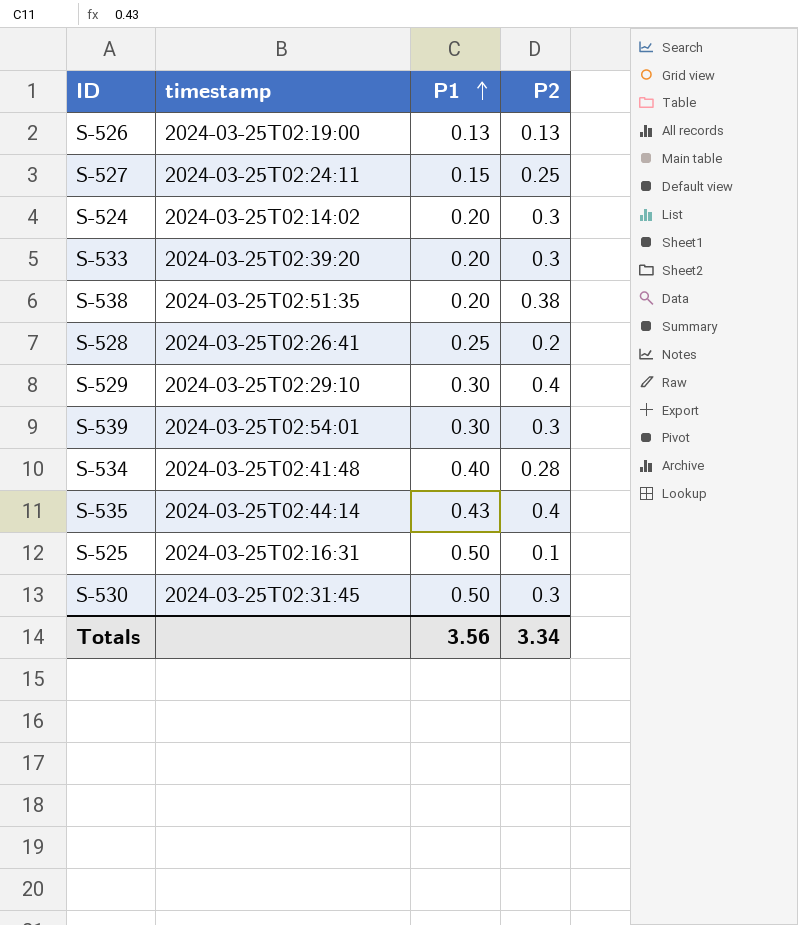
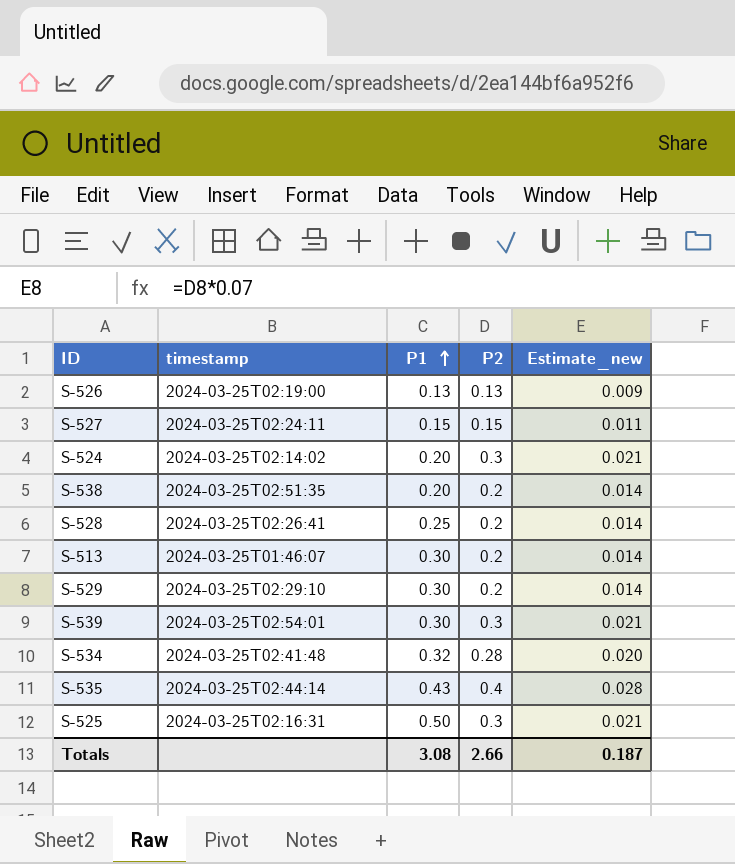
column Estimate_new | formula: none -> [P2] * 0.07
row S-533: 2024-03-25T02:39:20 | 0.20 | 0.3 -> none
row S-530: 2024-03-25T02:31:45 | 0.50 | 0.3 -> none
S-527 | P2: 0.25 -> 0.15
S-538 | P2: 0.38 -> 0.2
row S-513: none -> 2024-03-25T01:46:07 | 0.30 | 0.2 | 0.014
S-529 | P2: 0.4 -> 0.2
S-534 | P1: 0.40 -> 0.32
S-525 | P2: 0.1 -> 0.3
Totals | P1: 3.56 -> 3.08
Totals | P2: 3.34 -> 2.66

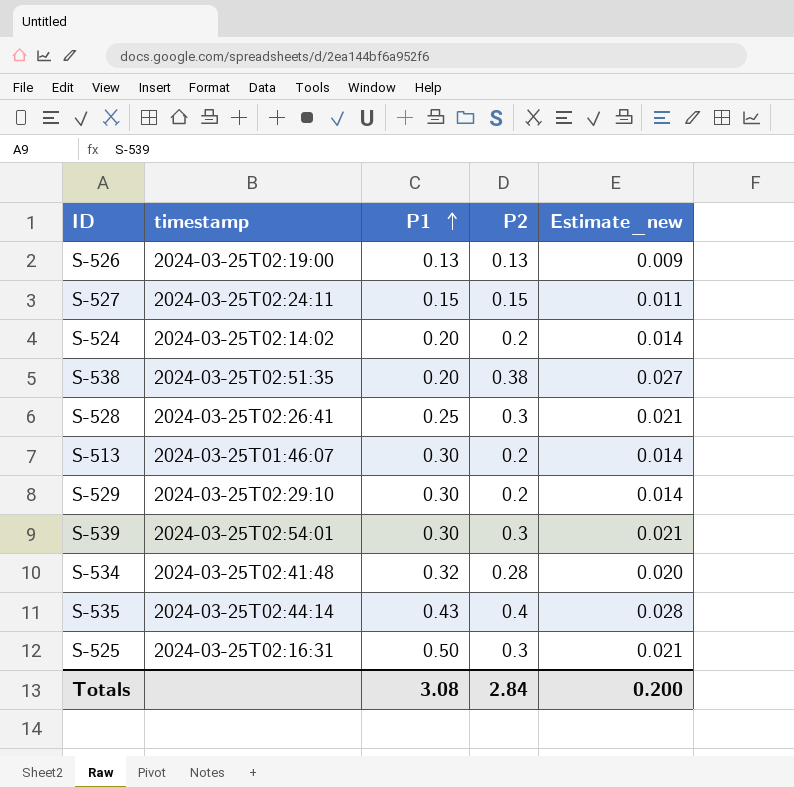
S-524 | P2: 0.3 -> 0.2
S-524 | Estimate_new: 0.021 -> 0.014
S-538 | P2: 0.2 -> 0.38
S-538 | Estimate_new: 0.014 -> 0.027
S-528 | P2: 0.2 -> 0.3
S-528 | Estimate_new: 0.014 -> 0.021
Totals | P2: 2.66 -> 2.84
Totals | Estimate_new: 0.187 -> 0.200

